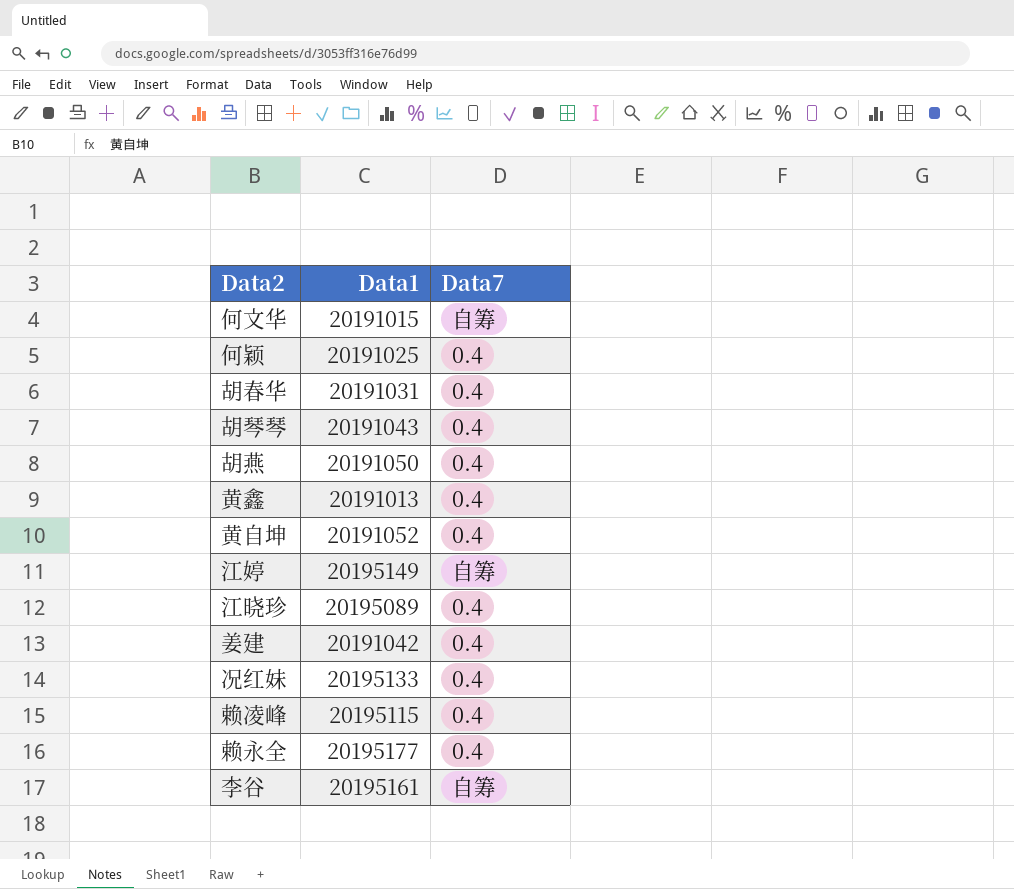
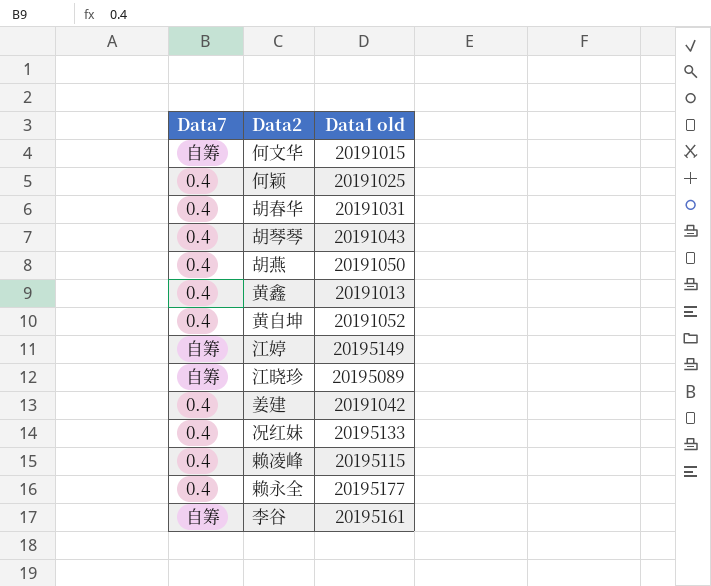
column Data7 | position: 3 -> 1
column name: Data1 -> Data1 old
江晓珍 | Data7: 0.4 -> 自筹

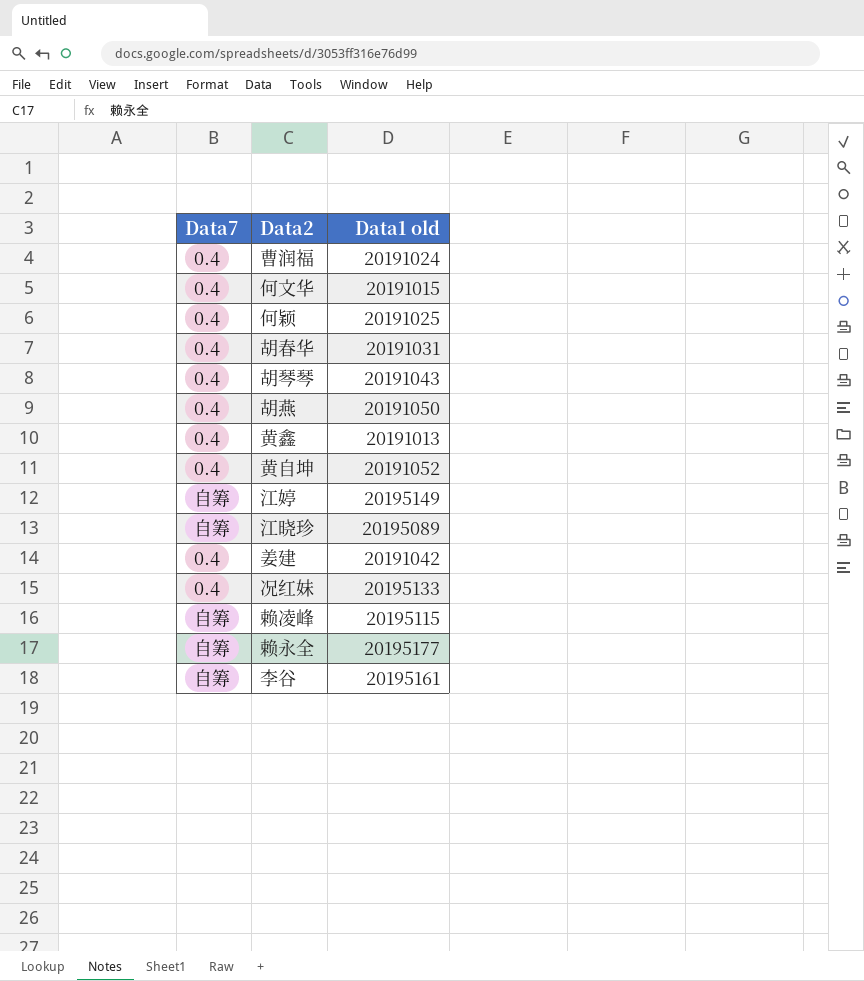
row 曹润福: none -> 0.4 | 20191024
何文华 | Data7: 自筹 -> 0.4
赖凌峰 | Data7: 0.4 -> 自筹
赖永全 | Data7: 0.4 -> 自筹

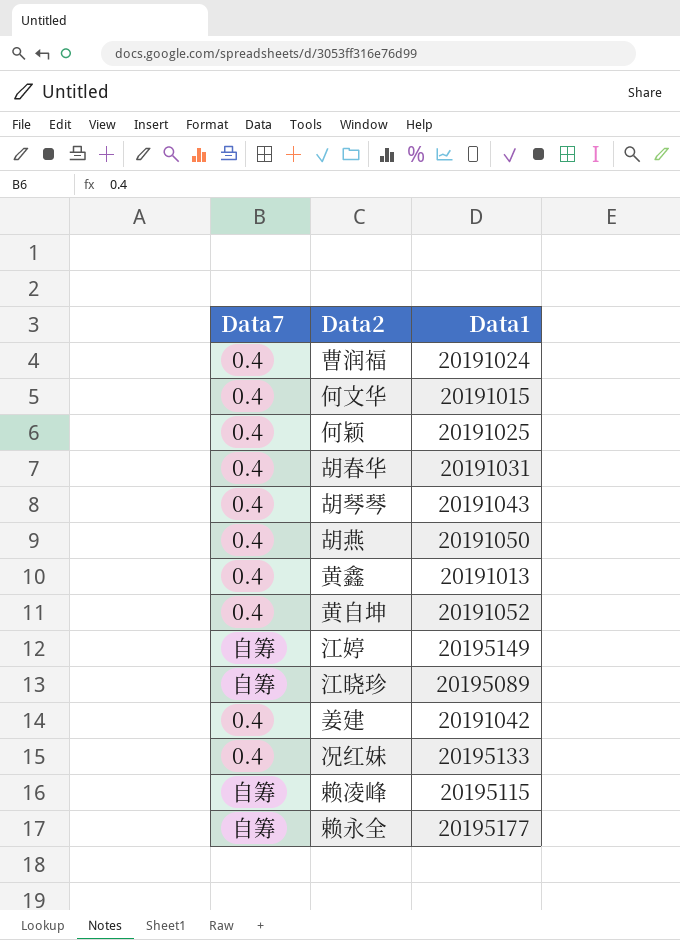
column name: Data1 old -> Data1
row 李谷: 自筹 | 20195161 -> none

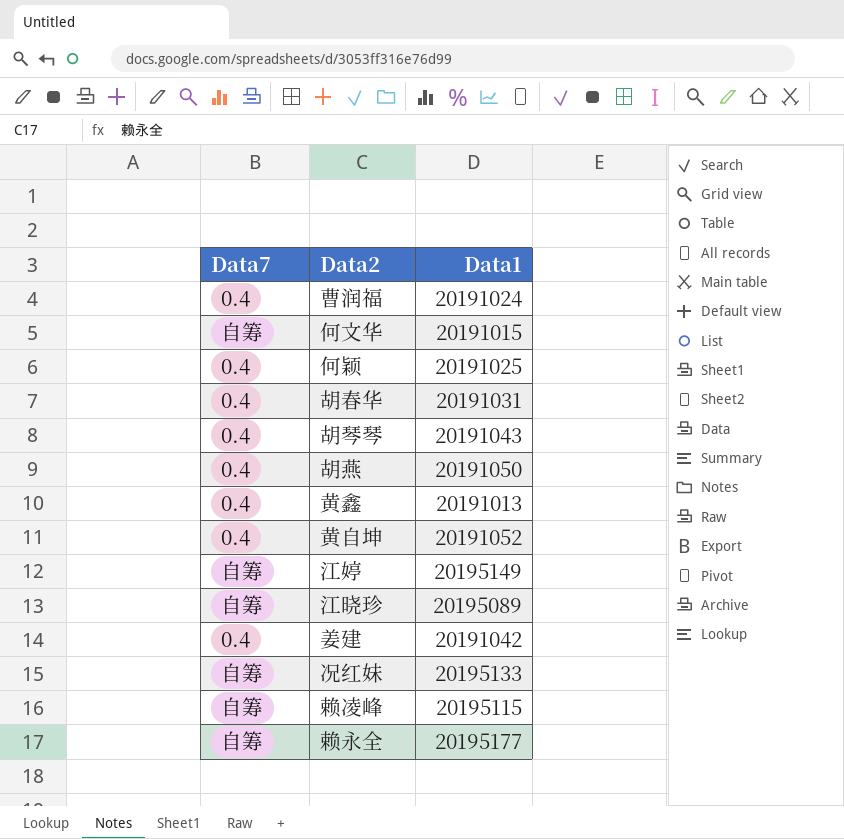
何文华 | Data7: 0.4 -> 自筹
况红妹 | Data7: 0.4 -> 自筹

